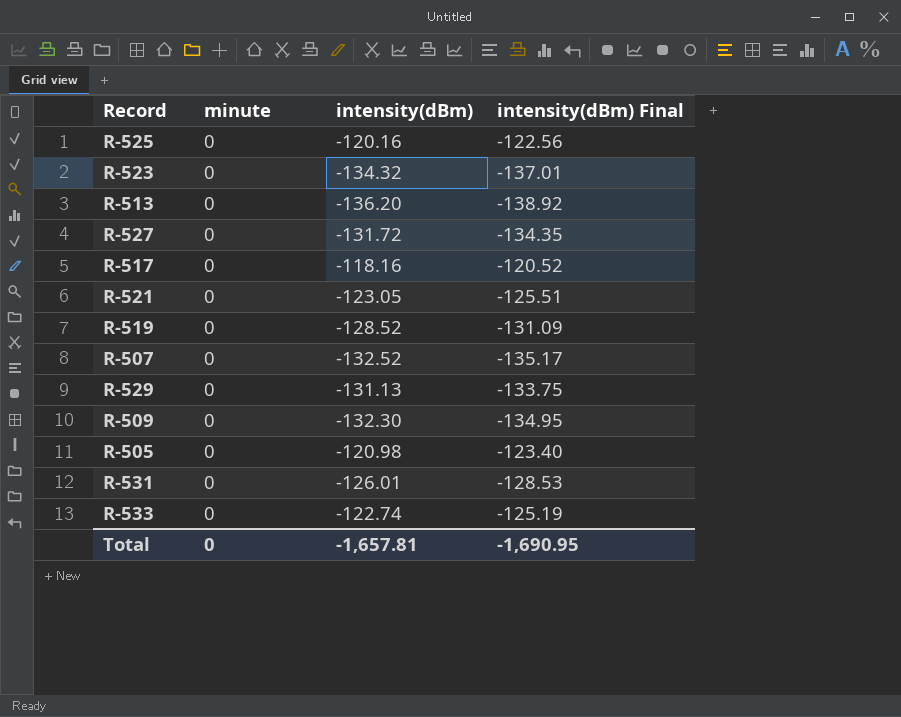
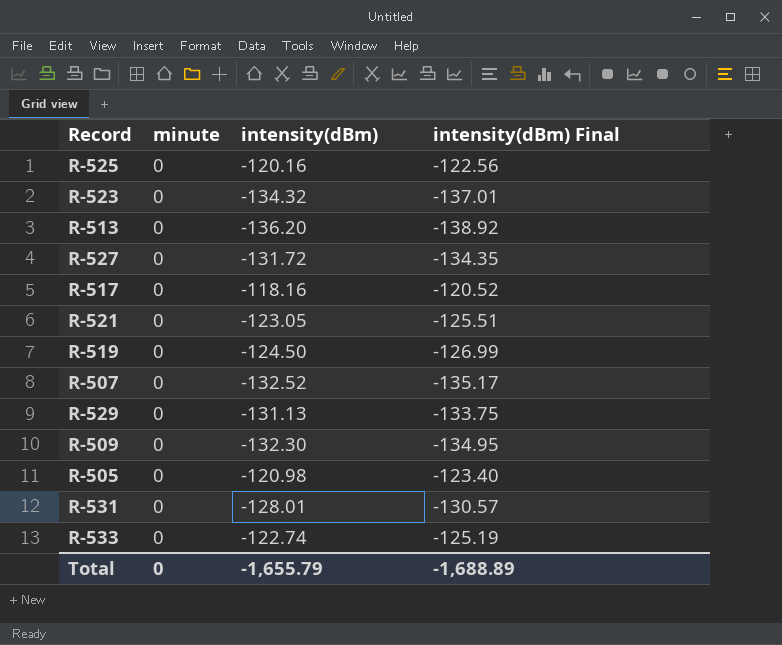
R-519 | intensity(dBm): -128.52 -> -124.50
R-519 | intensity(dBm) Final: -131.09 -> -126.99
R-531 | intensity(dBm): -126.01 -> -128.01
R-531 | intensity(dBm) Final: -128.53 -> -130.57
Total | intensity(dBm): -1,657.81 -> -1,655.79
Total | intensity(dBm) Final: -1,690.95 -> -1,688.89

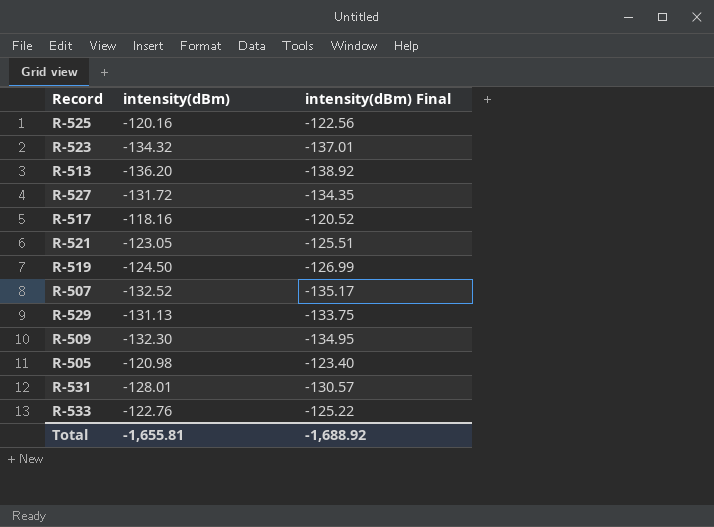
column minute | position: 2 -> none
R-533 | intensity(dBm): -122.74 -> -122.76
R-533 | intensity(dBm) Final: -125.19 -> -125.22
Total | intensity(dBm): -1,655.79 -> -1,655.81
Total | intensity(dBm) Final: -1,688.89 -> -1,688.92

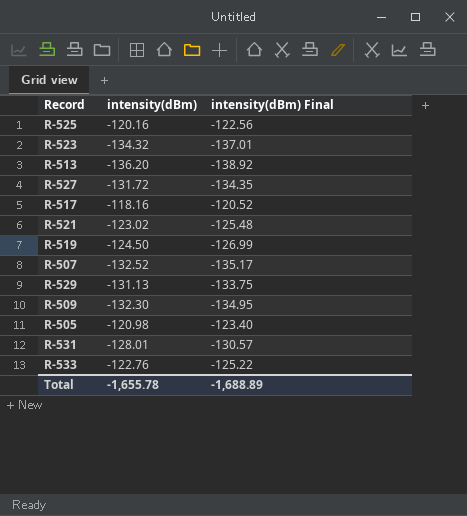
R-521 | intensity(dBm): -123.05 -> -123.02
R-521 | intensity(dBm) Final: -125.51 -> -125.48
Total | intensity(dBm): -1,655.81 -> -1,655.78
Total | intensity(dBm) Final: -1,688.92 -> -1,688.89

